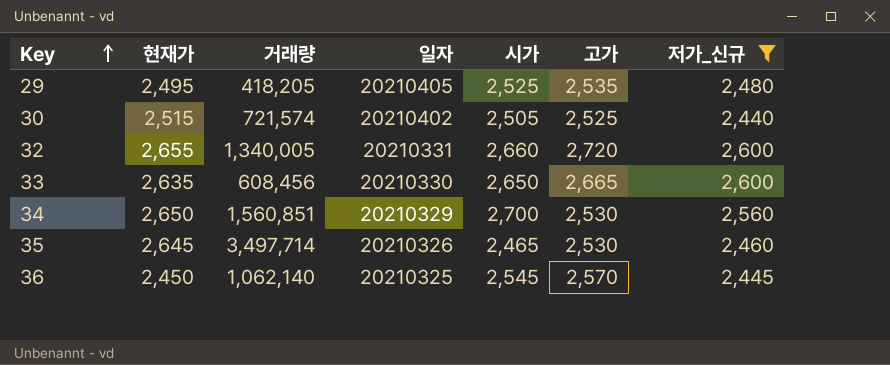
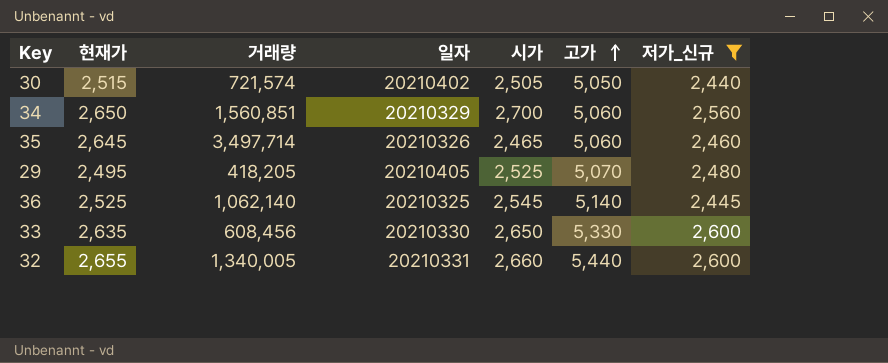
row order: Key ascending -> 고가 ascending
30 | 고가: 2,525 -> 5,050
34 | 고가: 2,530 -> 5,060
35 | 고가: 2,530 -> 5,060
29 | 고가: 2,535 -> 5,070
36 | 현재가: 2,450 -> 2,525
36 | 고가: 2,570 -> 5,140
33 | 고가: 2,665 -> 5,330
32 | 고가: 2,720 -> 5,440

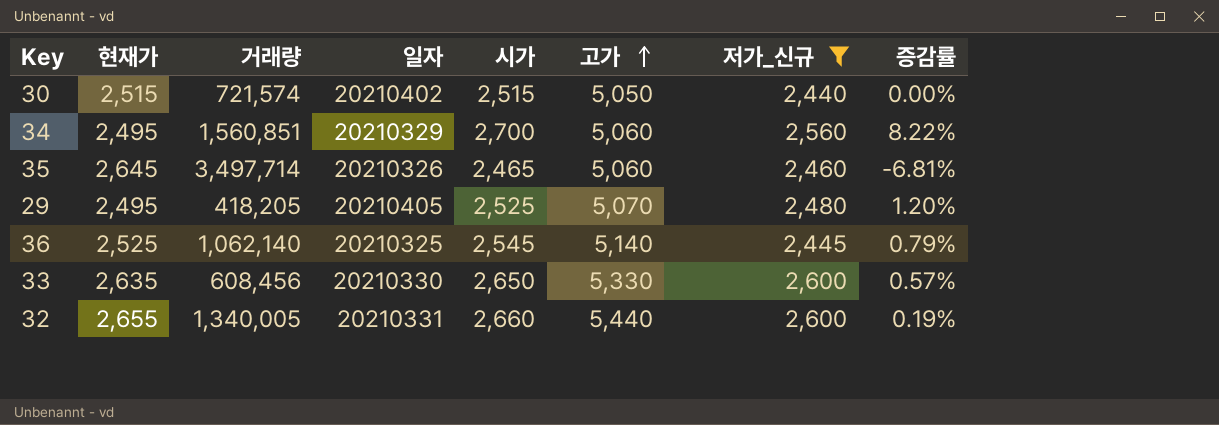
column 증감률 | formula: none -> ([시가] - [현재가]) / [현재가]
30 | 시가: 2,505 -> 2,515
34 | 현재가: 2,650 -> 2,495

